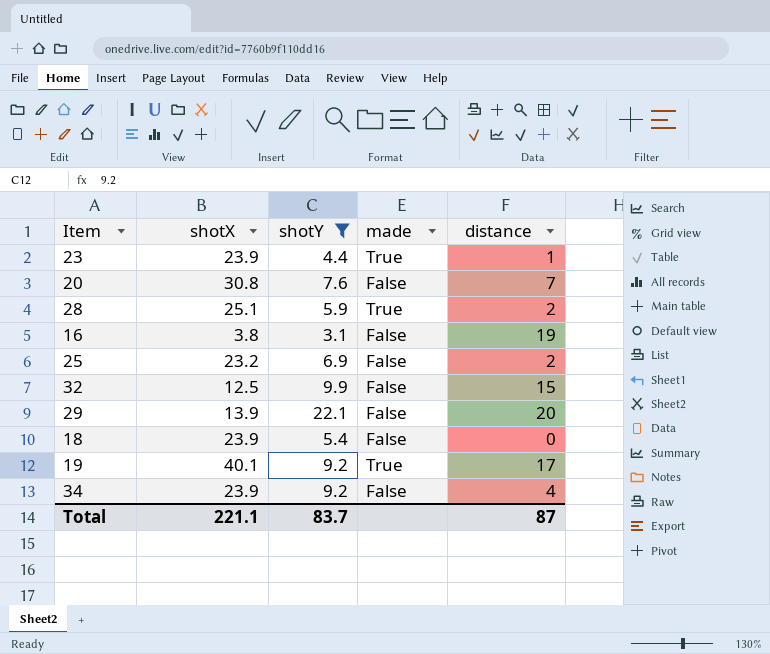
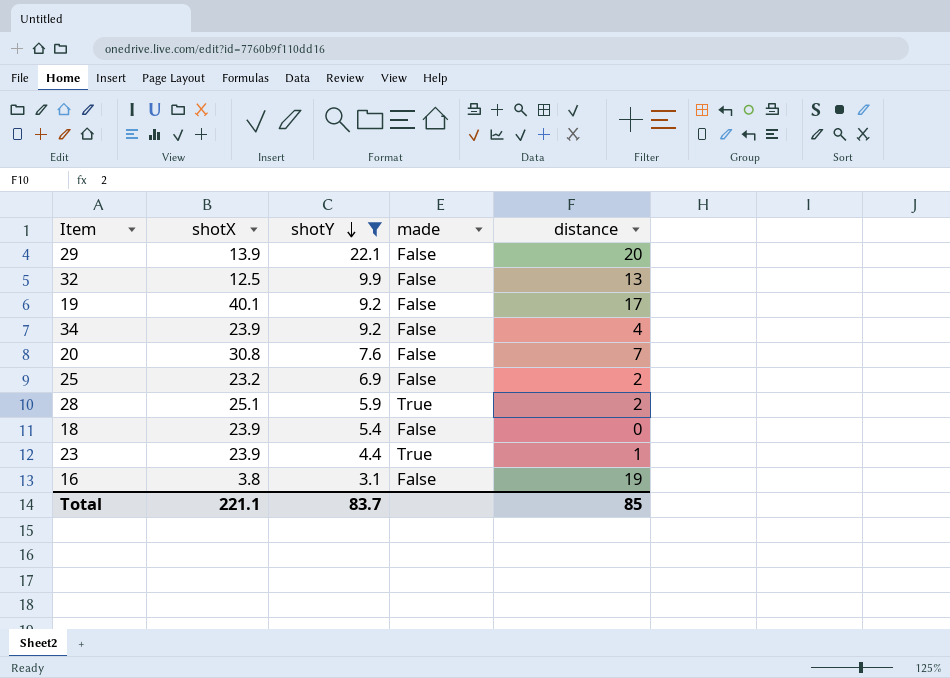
row order: none -> shotY descending
32 | distance: 15 -> 13
19 | made: True -> False
Total | distance: 87 -> 85

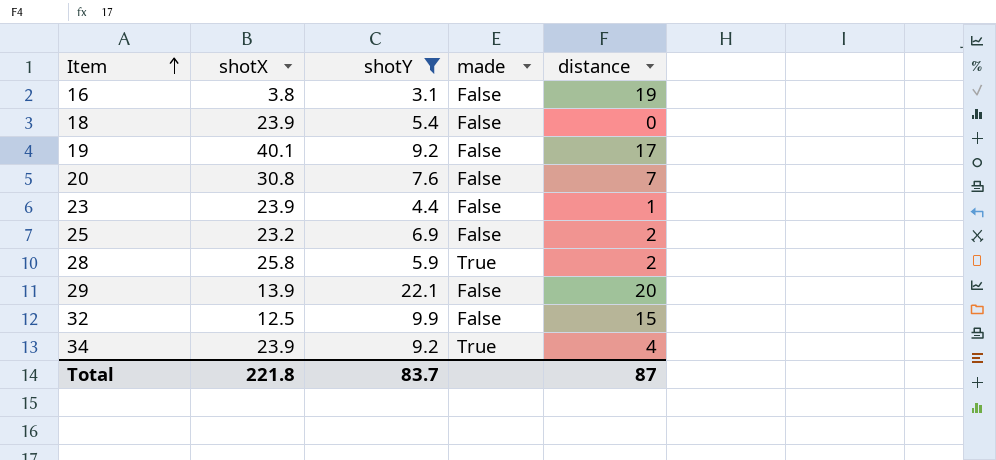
row order: shotY descending -> Item ascending
23 | made: True -> False
28 | shotX: 25.1 -> 25.8
32 | distance: 13 -> 15
34 | made: False -> True
Total | shotX: 221.1 -> 221.8
Total | distance: 85 -> 87

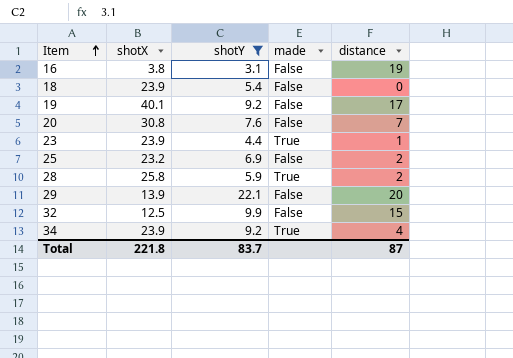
23 | made: False -> True

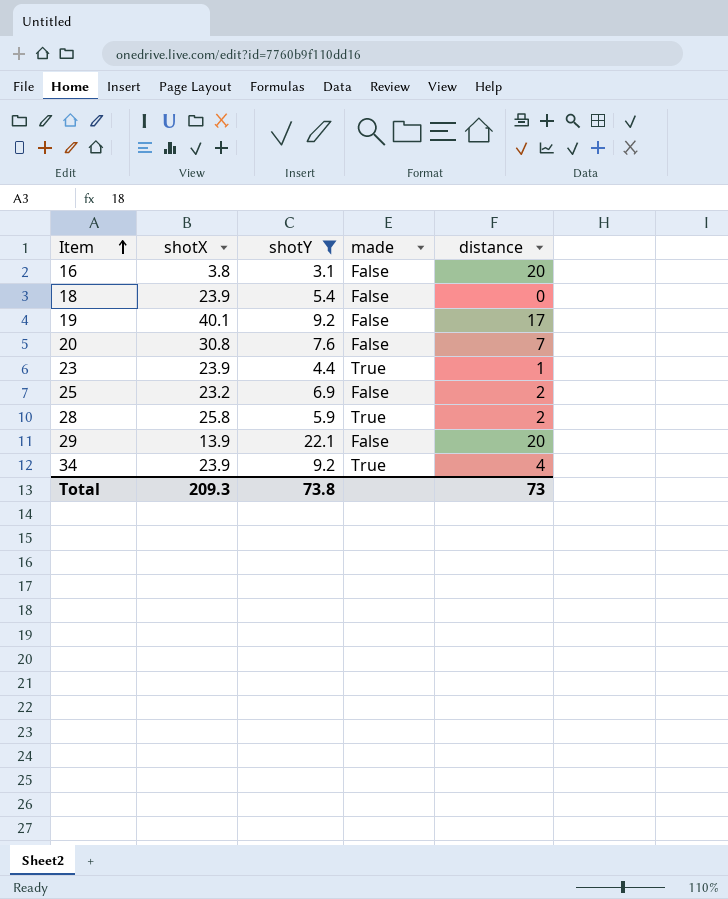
row 32: 12.5 | 9.9 | False | 15 -> none
16 | distance: 19 -> 20
Total | shotX: 221.8 -> 209.3
Total | shotY: 83.7 -> 73.8
Total | distance: 87 -> 73

